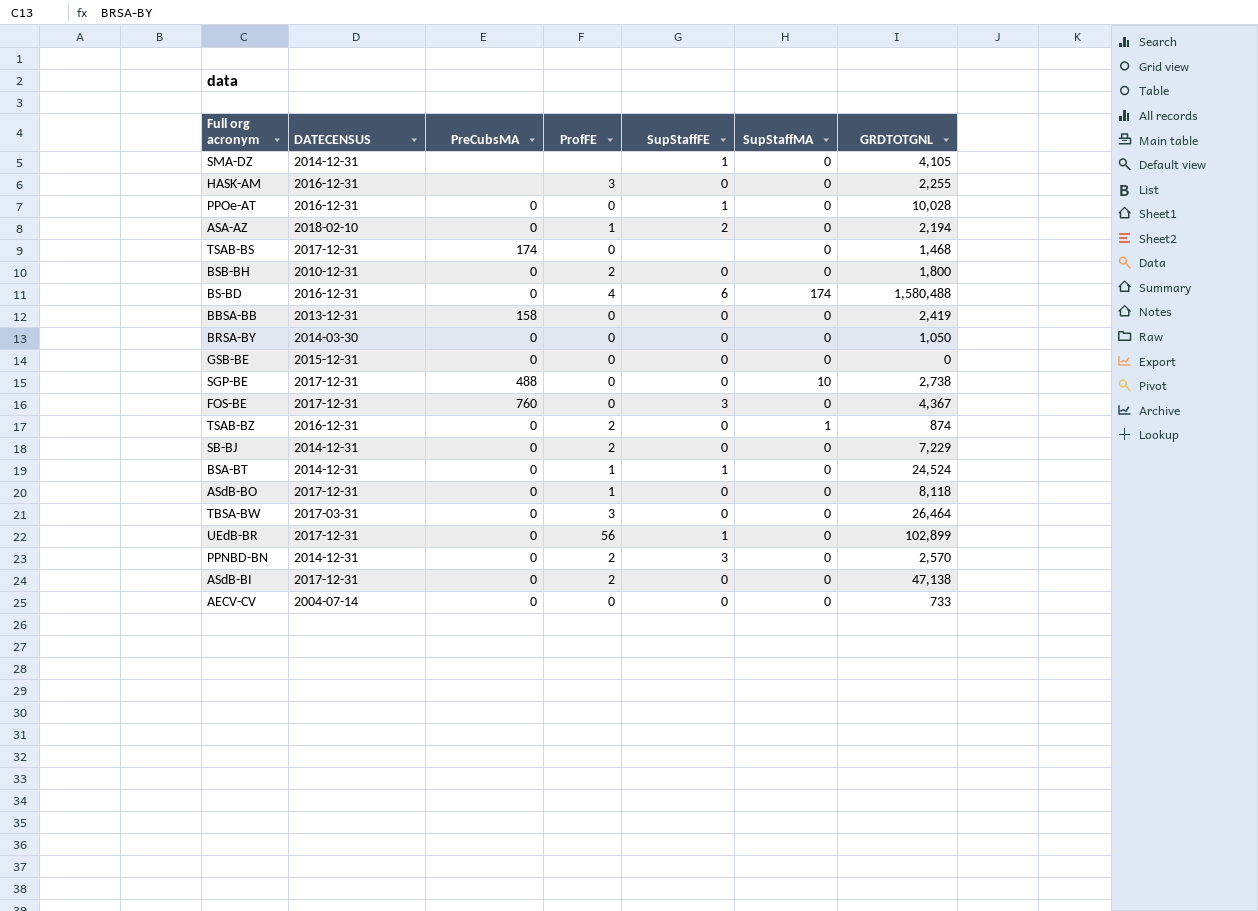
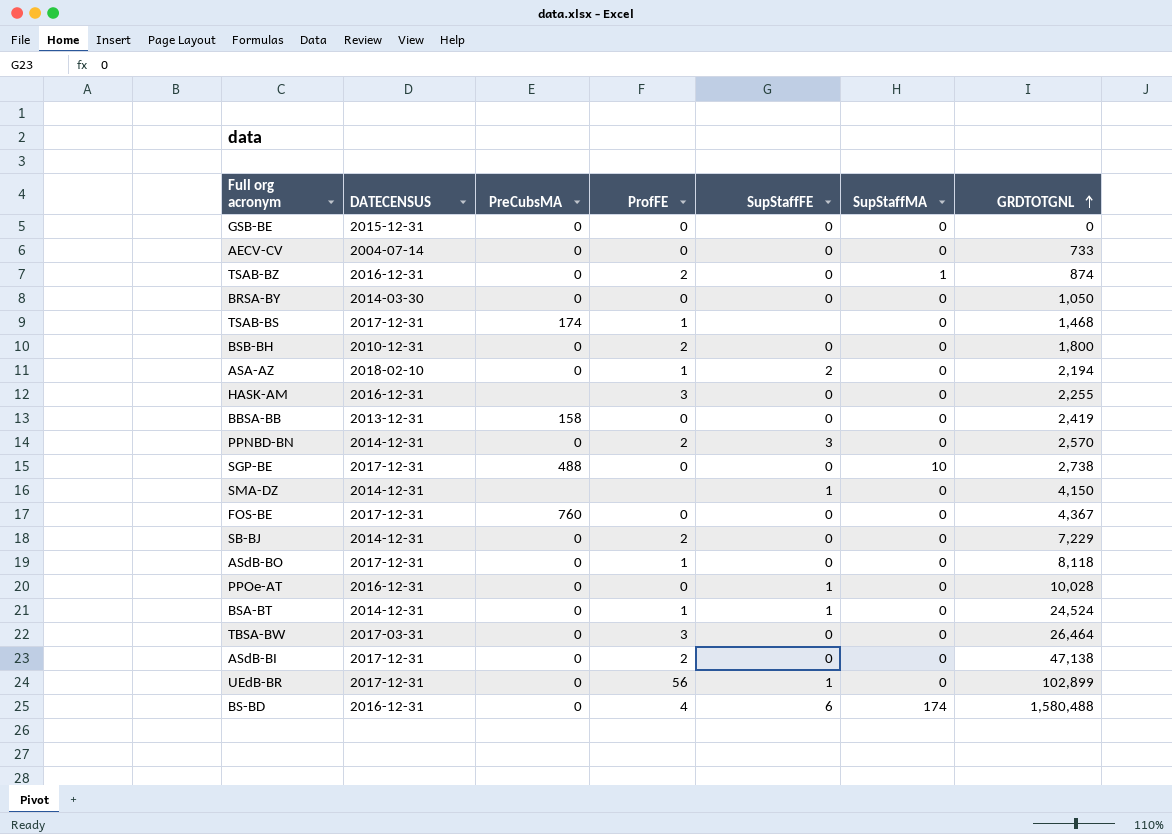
row order: none -> GRDTOTGNL ascending
TSAB-BS | ProfFE: 0 -> 1
SMA-DZ | GRDTOTGNL: 4,105 -> 4,150
FOS-BE | SupStaffFE: 3 -> 0

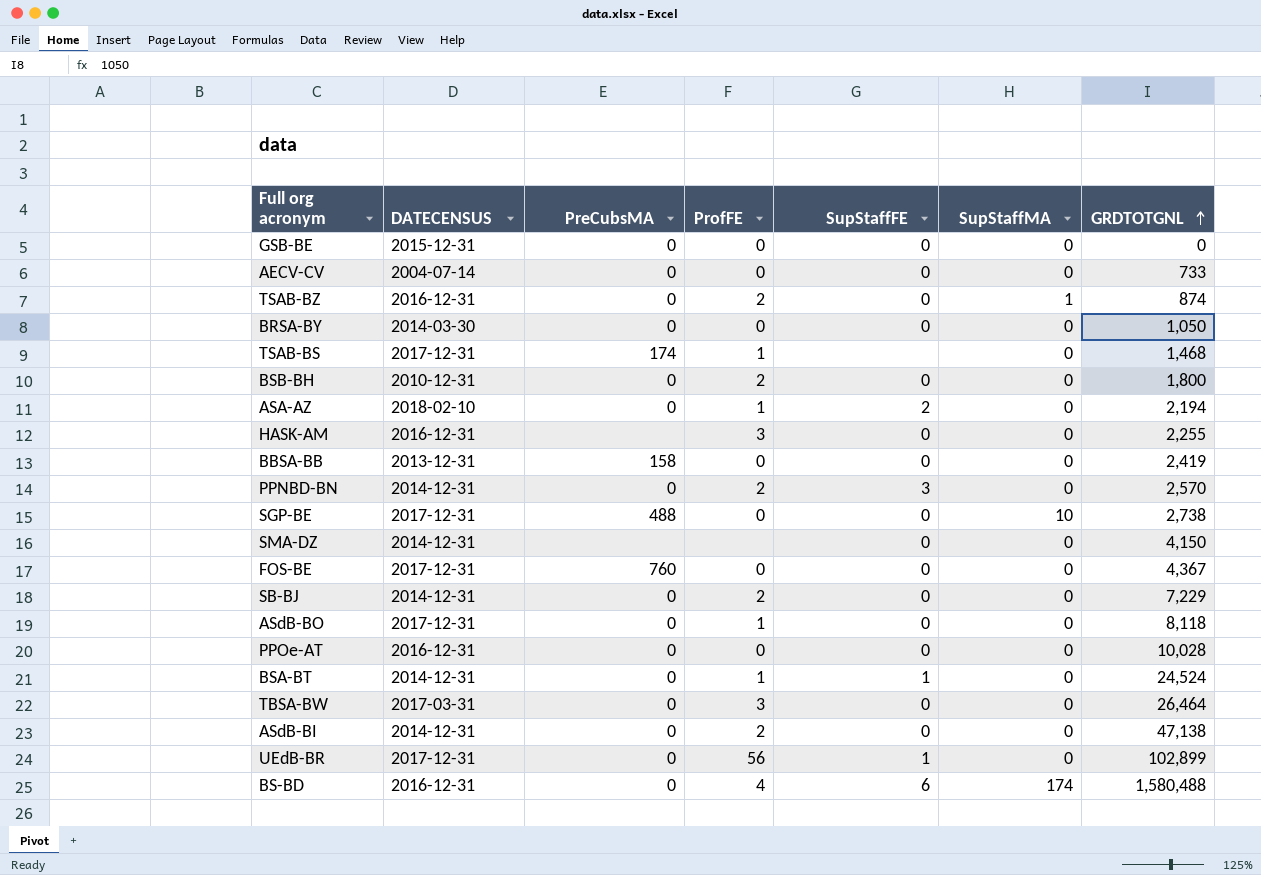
SMA-DZ | SupStaffFE: 1 -> 0
PPOe-AT | SupStaffFE: 1 -> 0
ASdB-BI | DATECENSUS: 2017-12-31 -> 2014-12-31

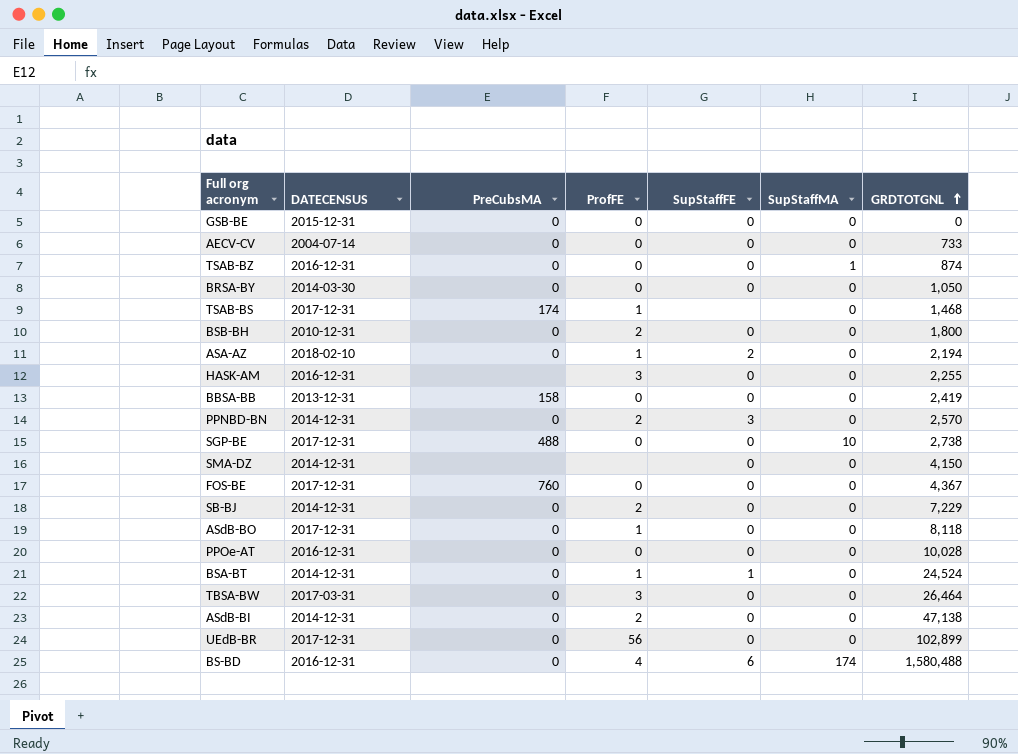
TSAB-BZ | ProfFE: 2 -> 0
UEdB-BR | SupStaffFE: 1 -> 0

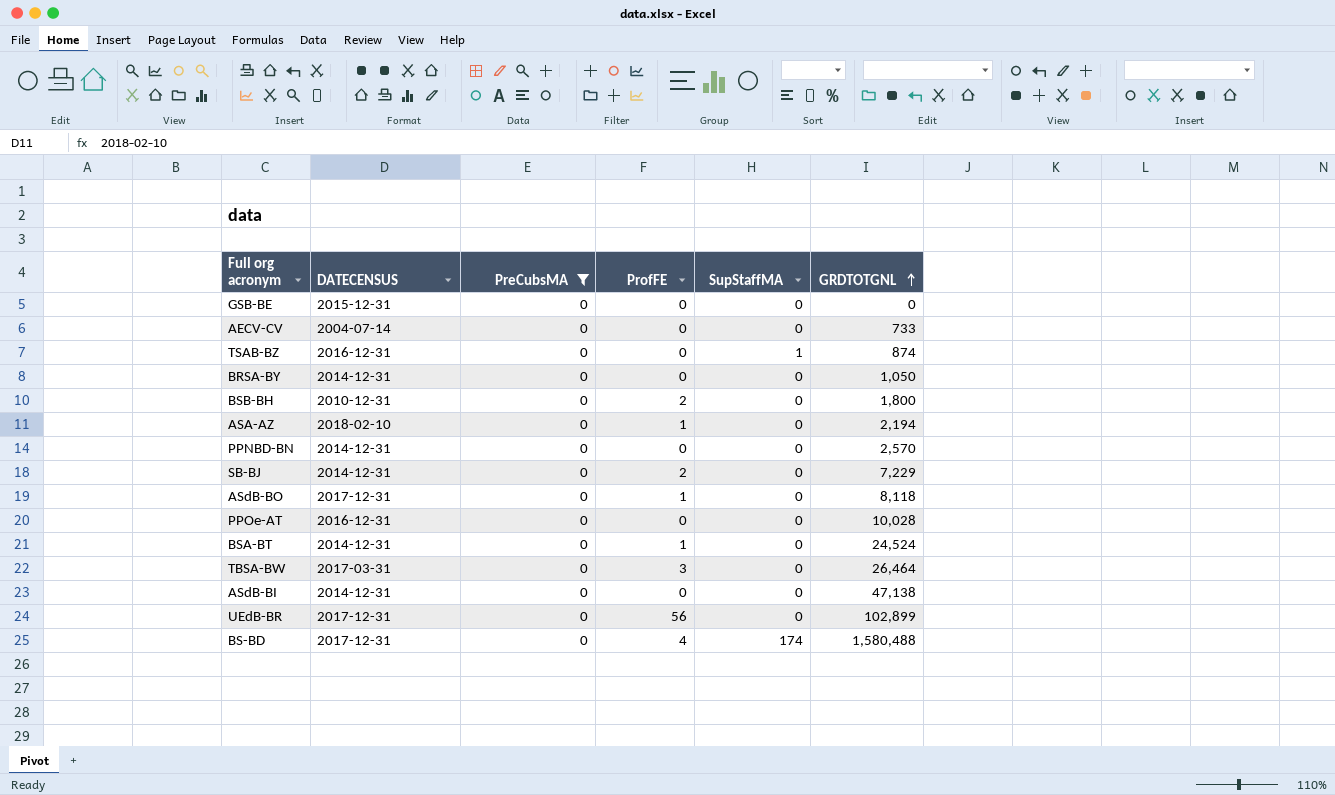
filter: none -> PreCubsMA = 0
column SupStaffFE | position: 5 -> none
BRSA-BY | DATECENSUS: 2014-03-30 -> 2014-12-31
PPNBD-BN | ProfFE: 2 -> 0
ASdB-BI | ProfFE: 2 -> 0
BS-BD | DATECENSUS: 2016-12-31 -> 2017-12-31

